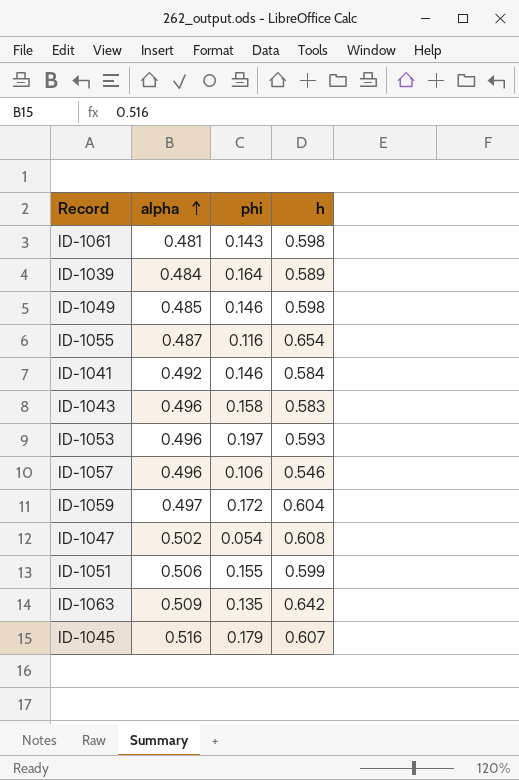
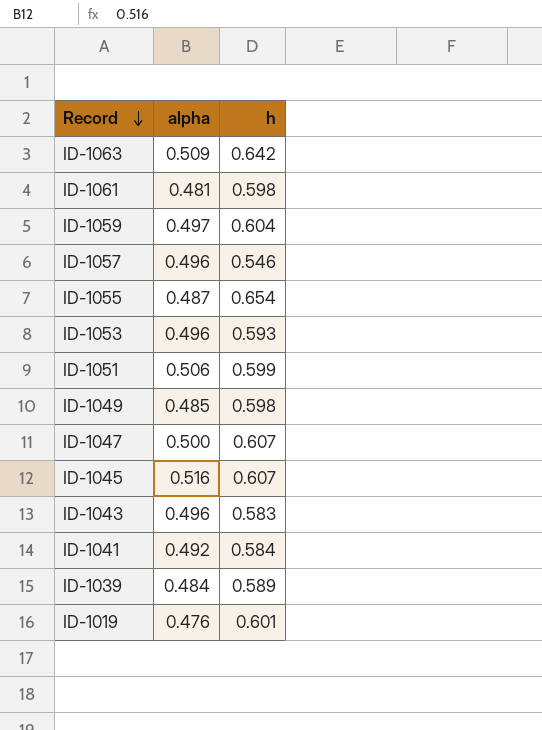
row order: alpha ascending -> Record descending
column phi | position: 3 -> none
ID-1047 | alpha: 0.502 -> 0.500
ID-1047 | h: 0.608 -> 0.607
row ID-1019: none -> 0.476 | 0.601

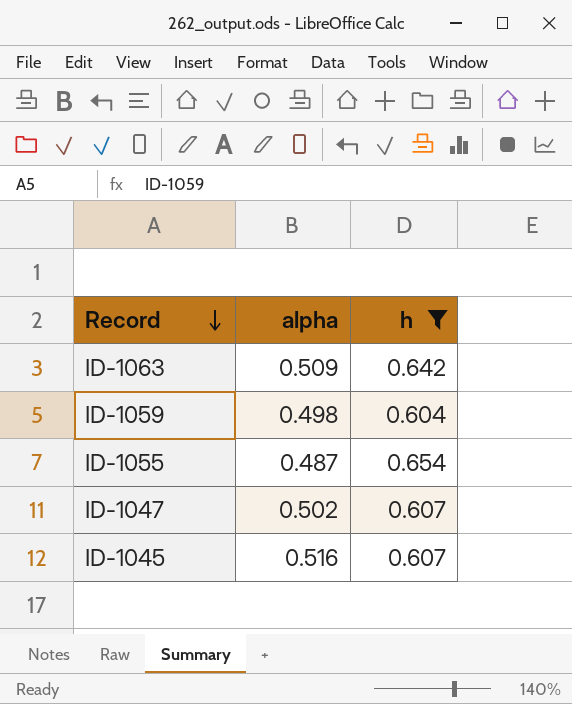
filter: none -> h >= 0.604
ID-1059 | alpha: 0.497 -> 0.498
ID-1047 | alpha: 0.500 -> 0.502

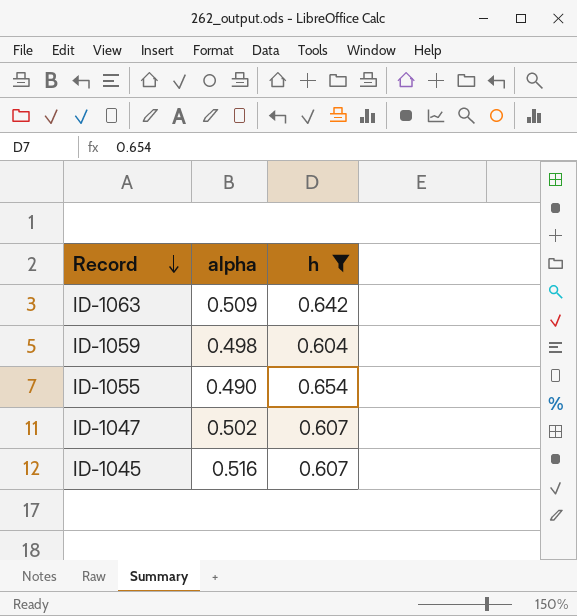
ID-1055 | alpha: 0.487 -> 0.490

